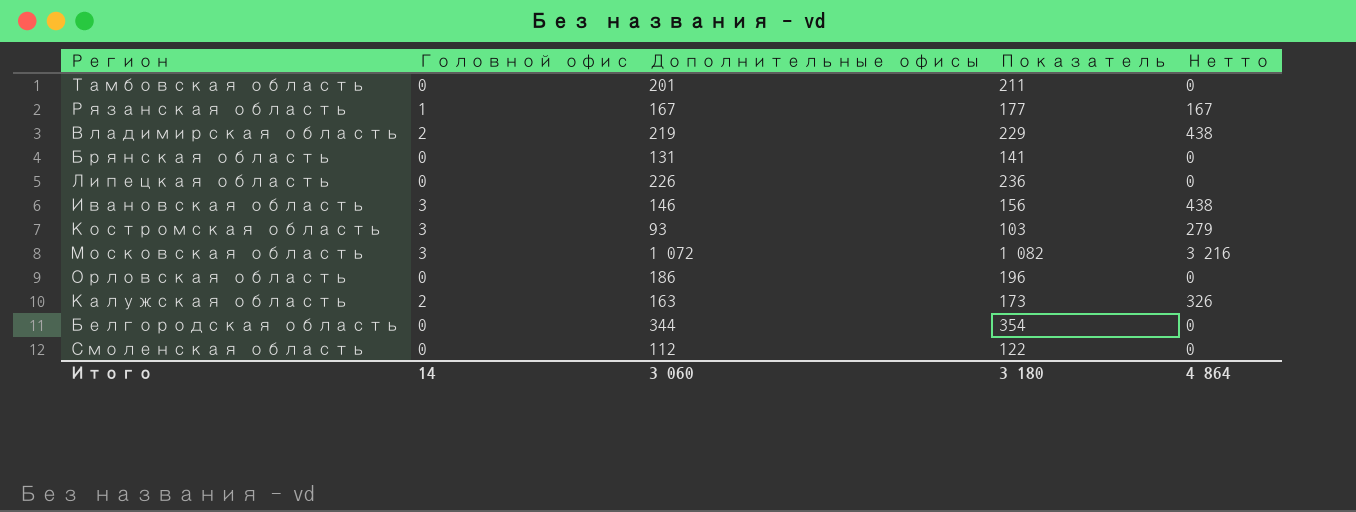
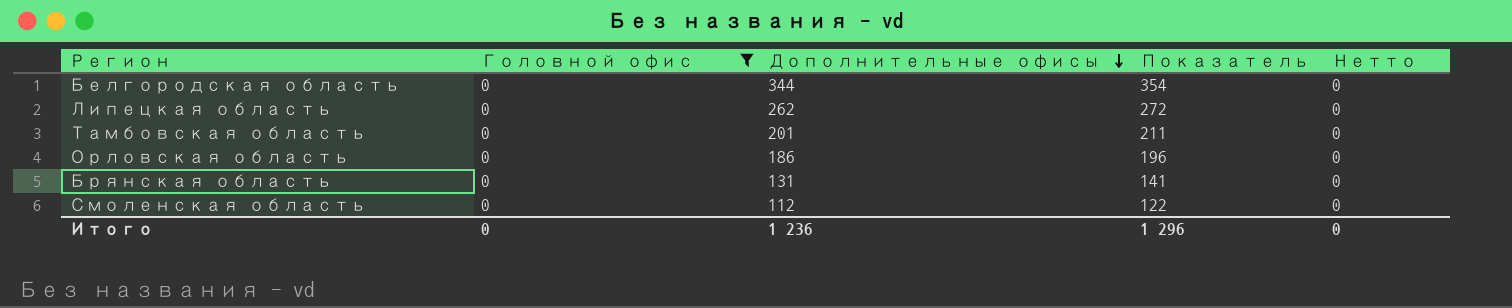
filter: none -> Головной офис = 0
row order: none -> Дополнительные офисы descending
Липецкая область | Дополнительные офисы: 226 -> 262
Липецкая область | Показатель: 236 -> 272
Итого | Головной офис: 14 -> 0
Итого | Дополнительные офисы: 3 060 -> 1 236
Итого | Показатель: 3 180 -> 1 296
Итого | Нетто: 4 864 -> 0

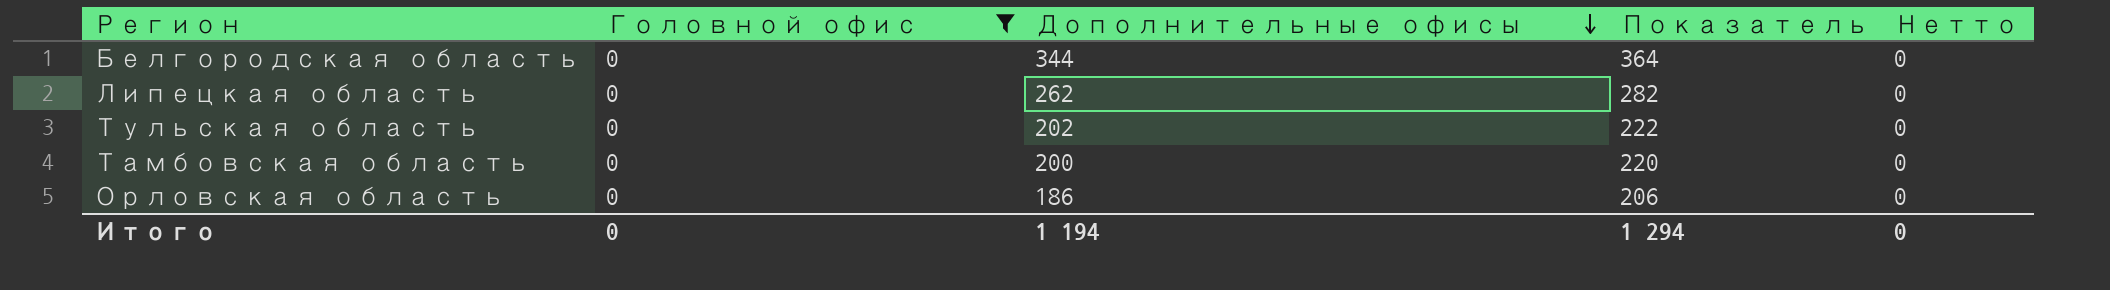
column Показатель | formula: [Дополнительные офисы] + 10 -> [Дополнительные офисы] + 20
row Брянская область: 0 | 131 | 141 | 0 -> none
row Смоленская область: 0 | 112 | 122 | 0 -> none
row Тульская область: none -> 0 | 202 | 222 | 0
Тамбовская область | Дополнительные офисы: 201 -> 200
Итого | Дополнительные офисы: 1 236 -> 1 194
Итого | Показатель: 1 296 -> 1 294

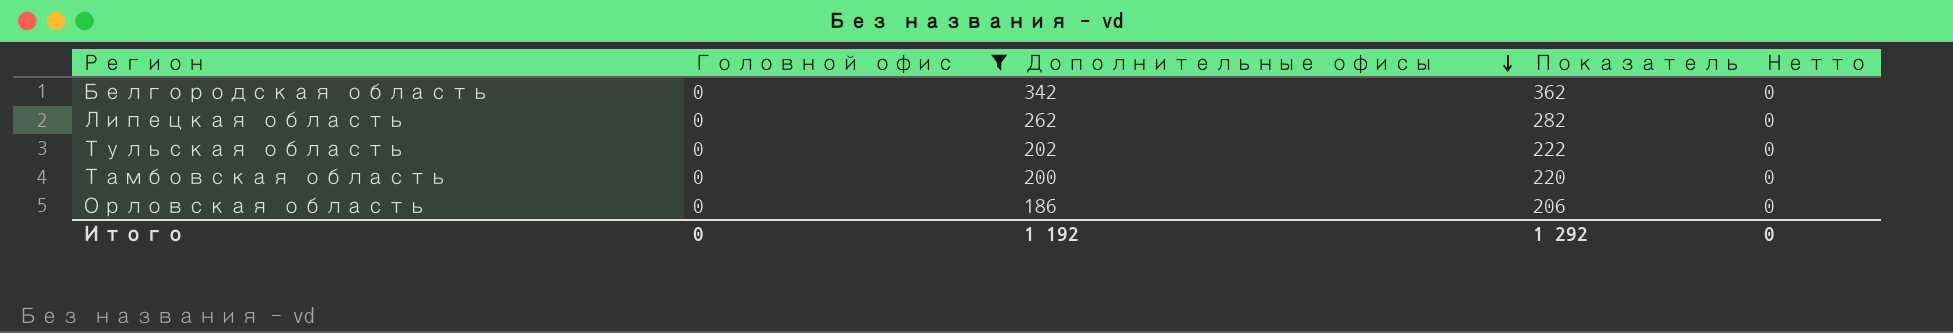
Белгородская область | Дополнительные офисы: 344 -> 342
Белгородская область | Показатель: 364 -> 362
Итого | Дополнительные офисы: 1 194 -> 1 192
Итого | Показатель: 1 294 -> 1 292

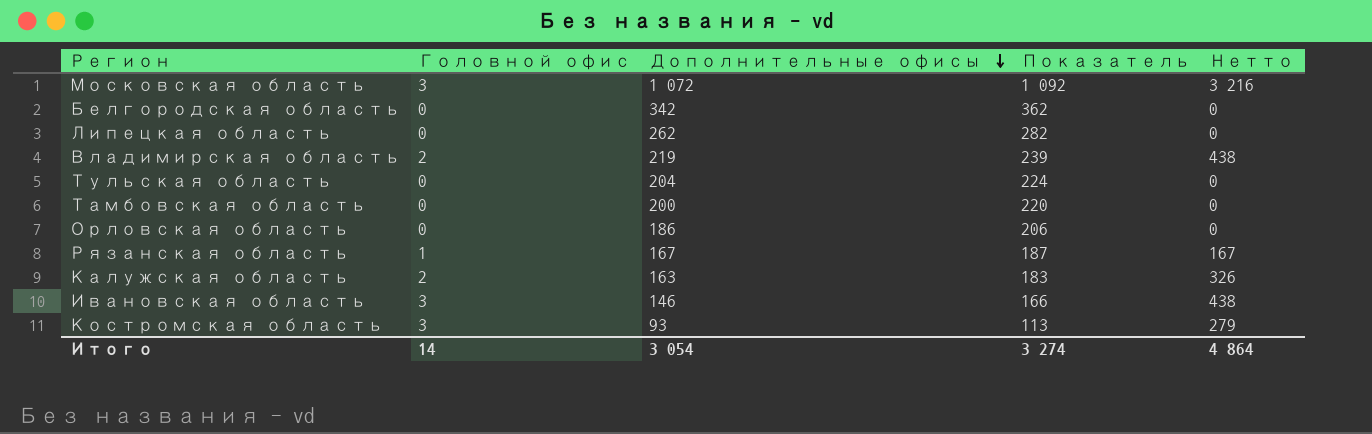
filter: Головной офис = 0 -> none
Тульская область | Дополнительные офисы: 202 -> 204
Тульская область | Показатель: 222 -> 224
Итого | Головной офис: 0 -> 14
Итого | Дополнительные офисы: 1 192 -> 3 054
Итого | Показатель: 1 292 -> 3 274
Итого | Нетто: 0 -> 4 864

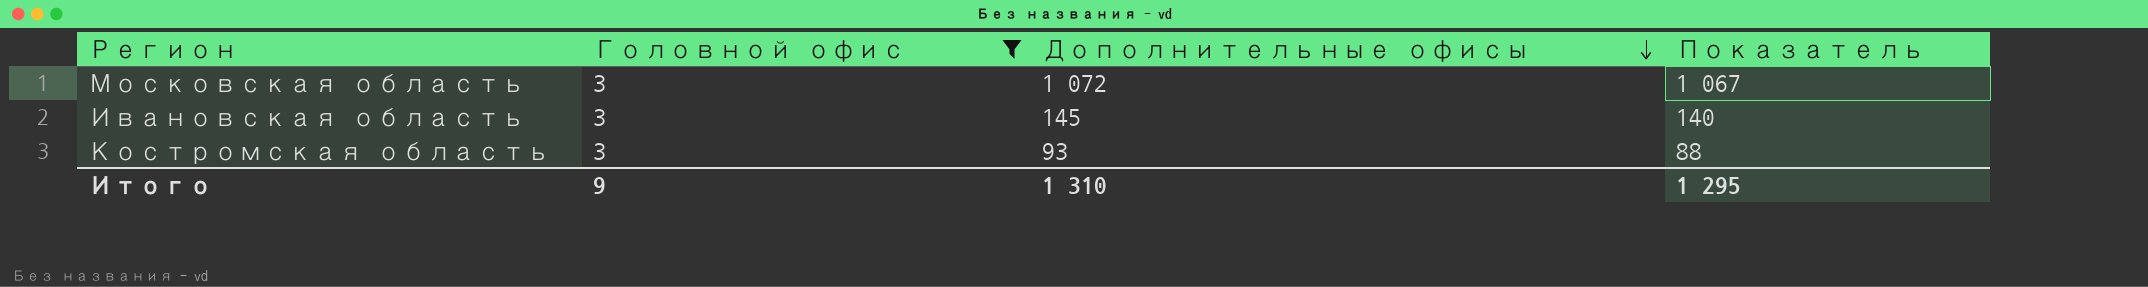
filter: none -> Головной офис = 3
column Нетто | formula: [Головной офис] * [Дополнительные офисы] -> none
column Показатель | formula: [Дополнительные офисы] + 20 -> [Дополнительные офисы] - 5
Ивановская область | Дополнительные офисы: 146 -> 145
Итого | Головной офис: 14 -> 9
Итого | Дополнительные офисы: 3 054 -> 1 310
Итого | Показатель: 3 274 -> 1 295

